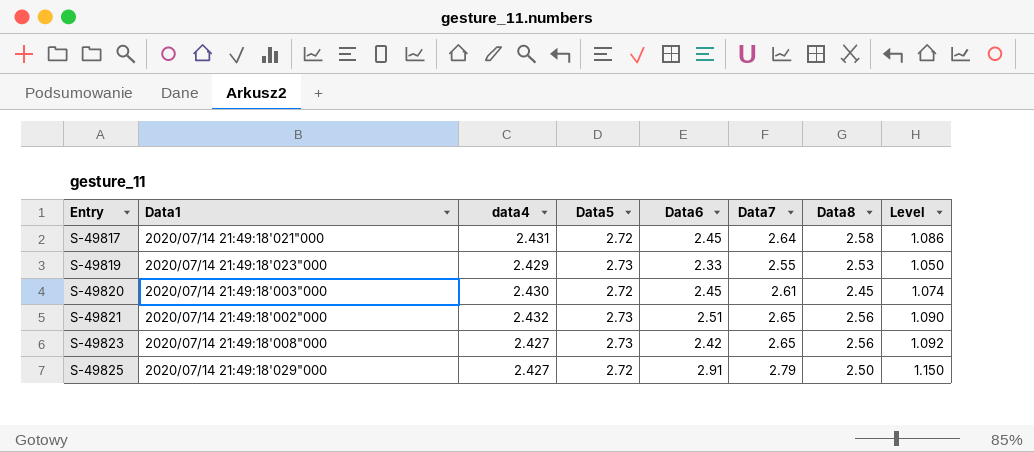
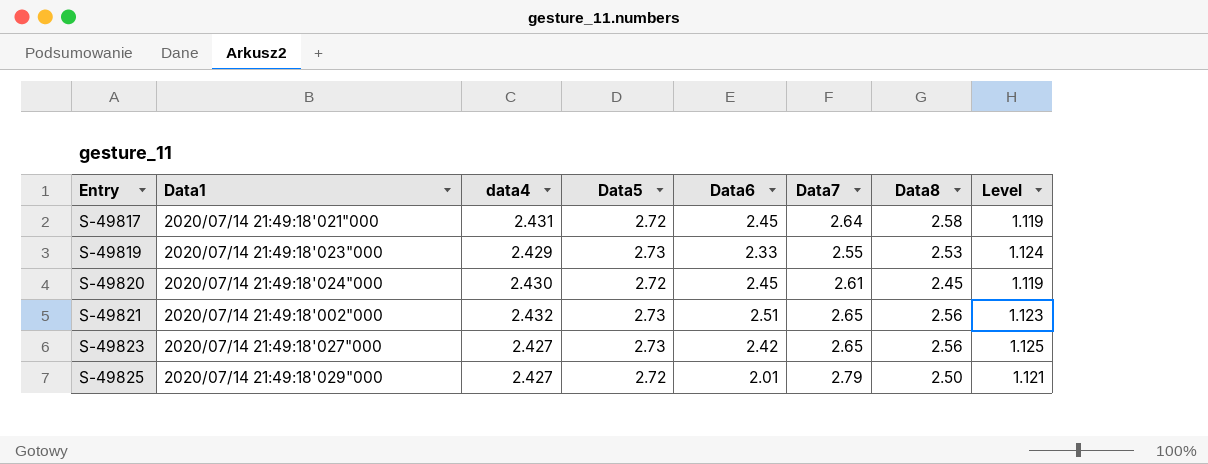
column Level | formula: [Data7] / [data4] -> [Data5] / [data4]
S-49820 | Data1: 2020/07/14 21:49:18'003"000 -> 2020/07/14 21:49:18'024"000
S-49823 | Data1: 2020/07/14 21:49:18'008"000 -> 2020/07/14 21:49:18'027"000
S-49825 | Data6: 2.91 -> 2.01

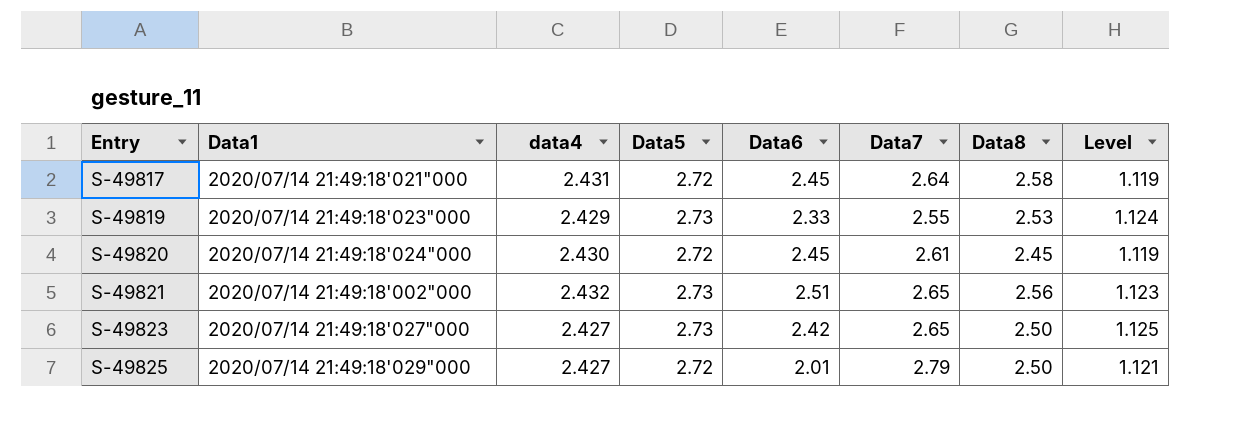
S-49823 | Data8: 2.56 -> 2.50

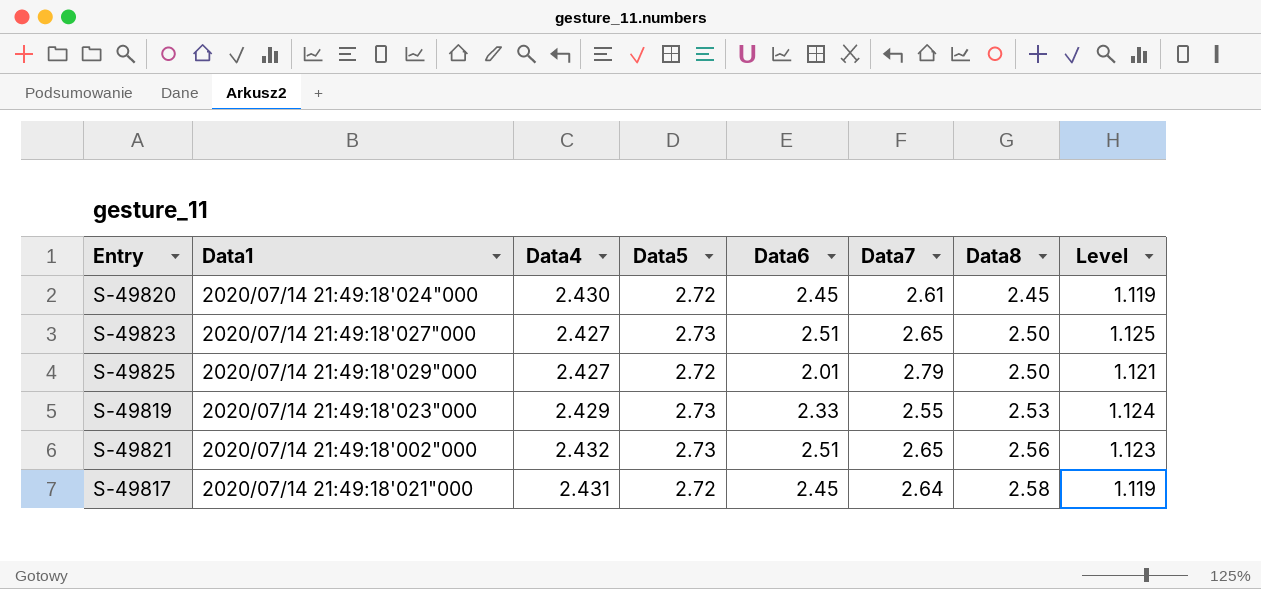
row order: Entry ascending -> Data8 ascending
column name: data4 -> Data4
S-49823 | Data6: 2.42 -> 2.51

